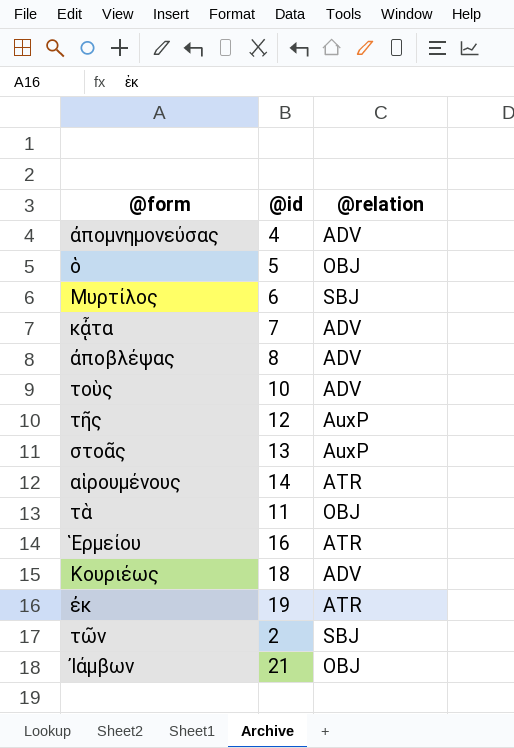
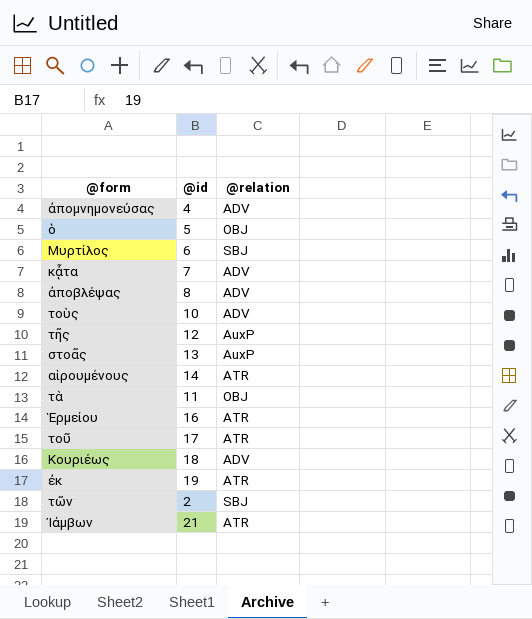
row τοῦ: none -> 17 | ATR
Ἰάμβων | @relation: OBJ -> ATR

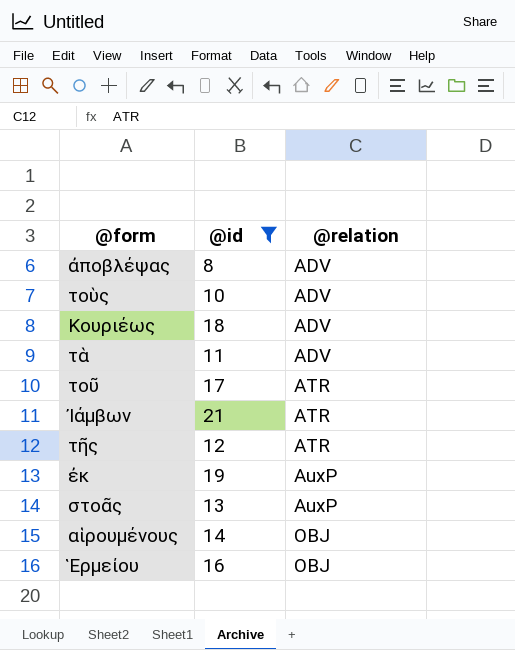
filter: none -> @id >= 8
row order: none -> @relation ascending
τὰ | @relation: OBJ -> ADV
τῆς | @relation: AuxP -> ATR
ἐκ | @relation: ATR -> AuxP
αἱρουμένους | @relation: ATR -> OBJ
Ἑρμείου | @relation: ATR -> OBJ

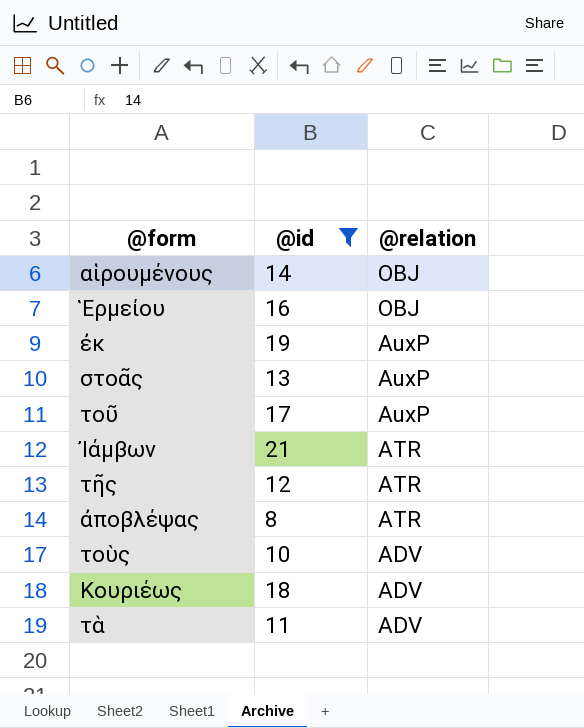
row order: @relation ascending -> @relation descending
τοῦ | @relation: ATR -> AuxP
ἀποβλέψας | @relation: ADV -> ATR

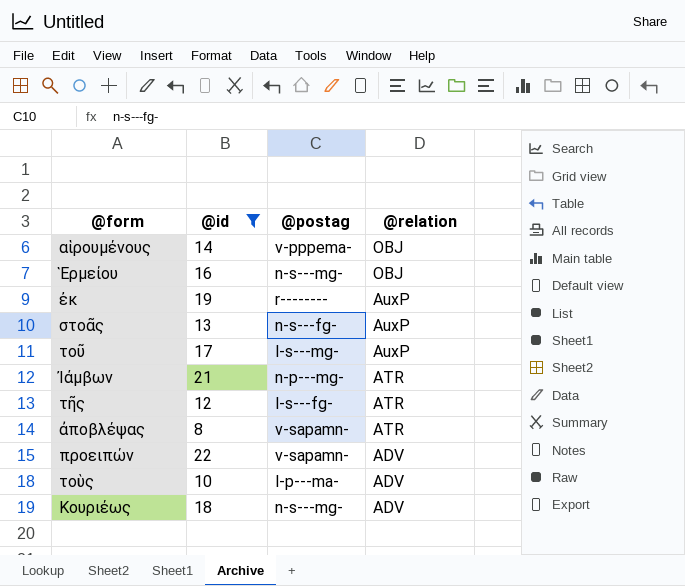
column @postag | position: none -> 3
row τὰ: 11 | ADV -> none
row προειπών: none -> 22 | v-sapamn- | ADV

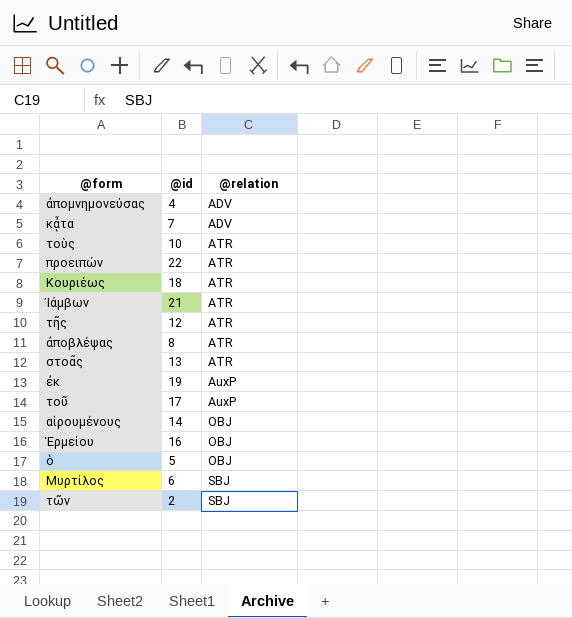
filter: @id >= 8 -> none
row order: @relation descending -> @relation ascending
column @postag | position: 3 -> none
τοὺς | @relation: ADV -> ATR
προειπών | @relation: ADV -> ATR
Κουριέως | @relation: ADV -> ATR
στοᾶς | @relation: AuxP -> ATR

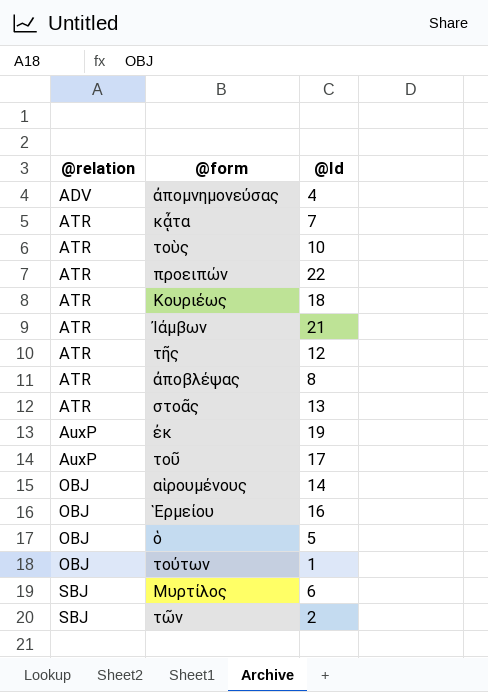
column @relation | position: 3 -> 1
column name: @id -> @Id
κᾆτα | @relation: ADV -> ATR
row τούτων: none -> OBJ | 1

